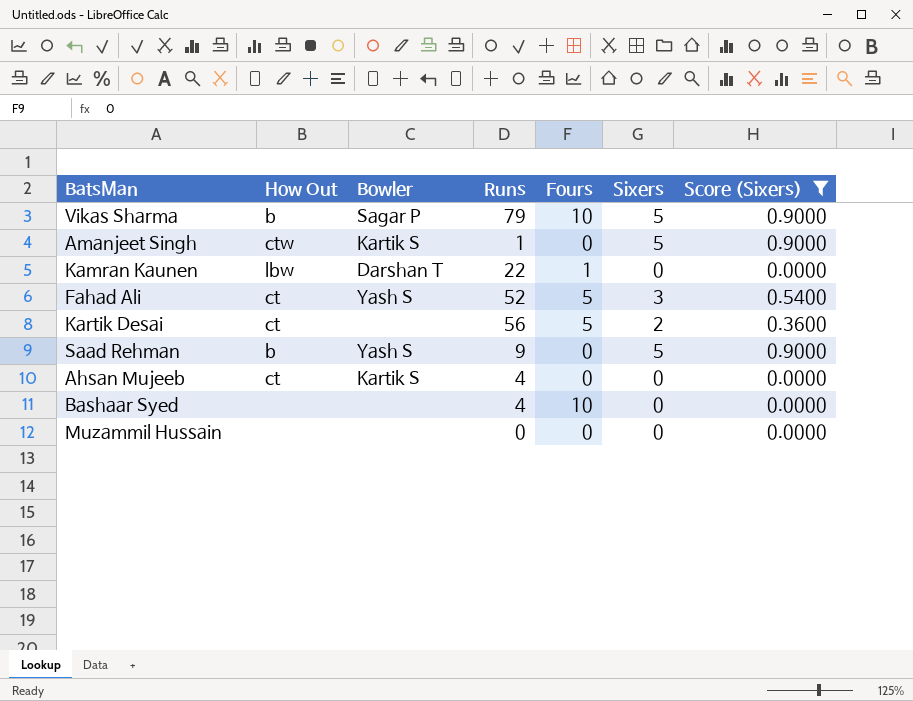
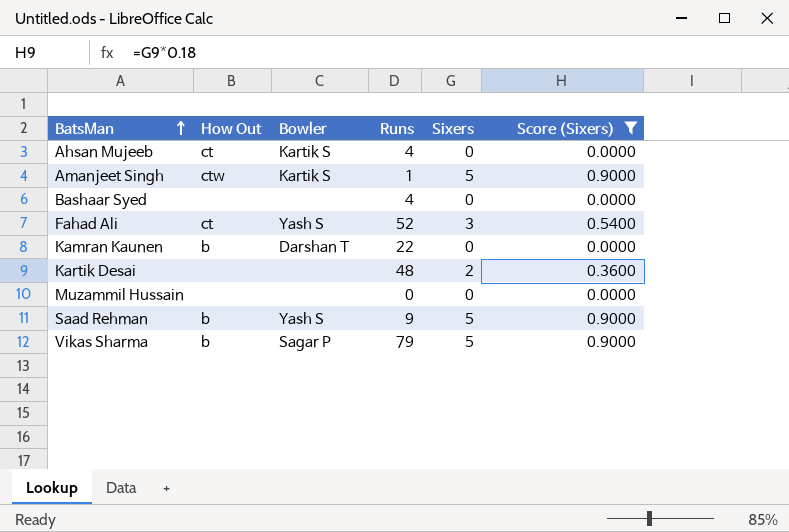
row order: none -> BatsMan ascending
column Fours | position: 5 -> none
Kamran Kaunen | How Out: lbw -> b
Kartik Desai | How Out: ct -> none
Kartik Desai | Runs: 56 -> 48

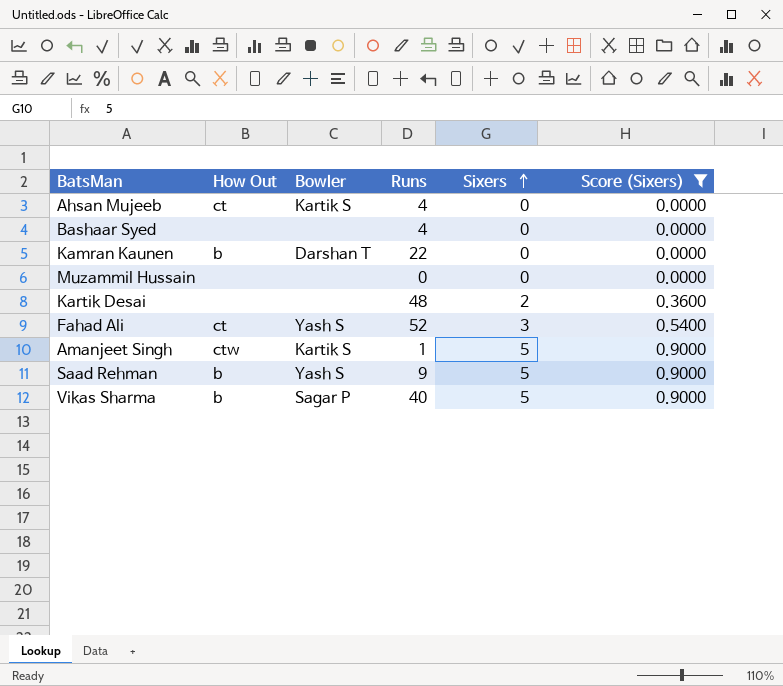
row order: BatsMan ascending -> Sixers ascending
Vikas Sharma | Runs: 79 -> 40

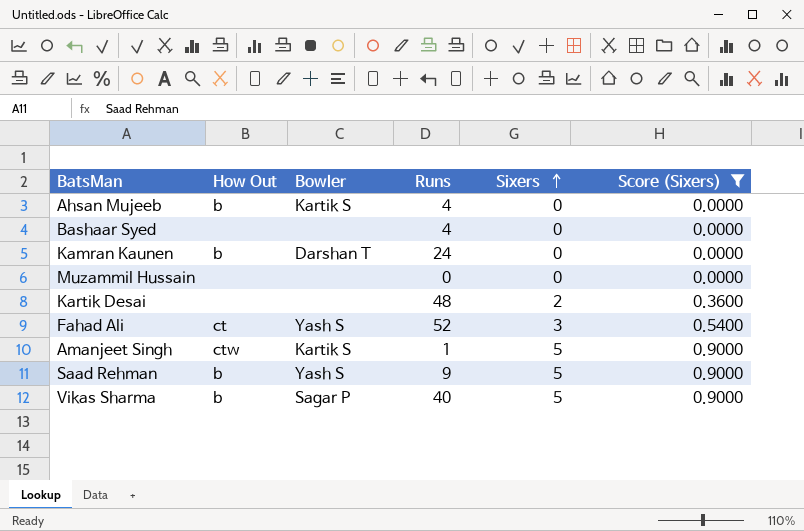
Ahsan Mujeeb | How Out: ct -> b
Kamran Kaunen | Runs: 22 -> 24

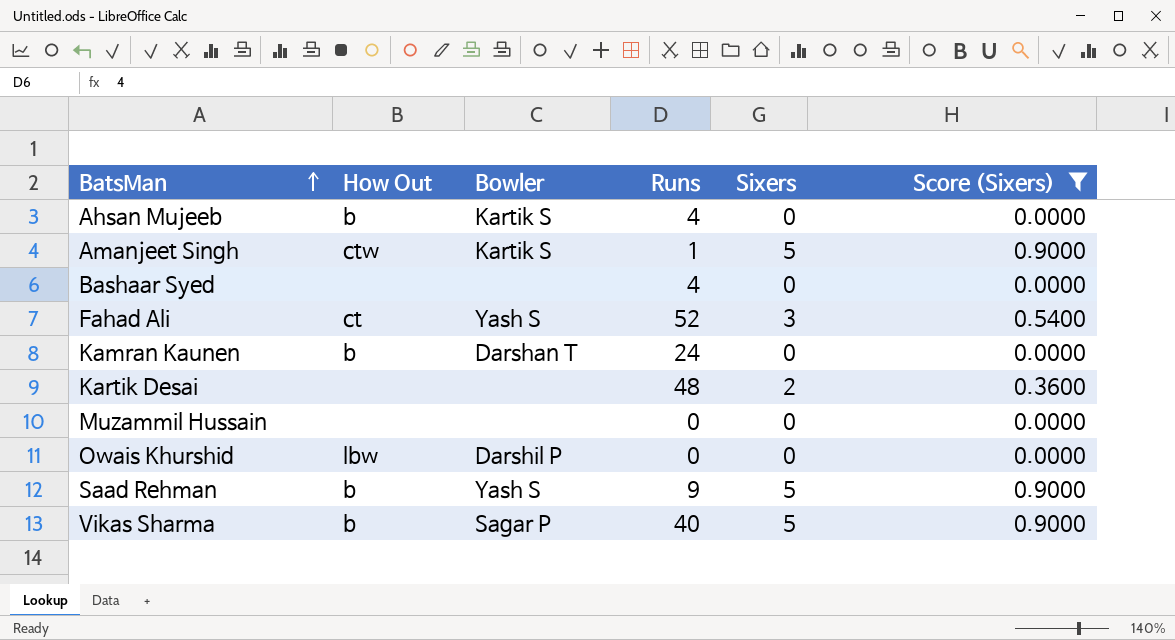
row order: Sixers ascending -> BatsMan ascending
row Owais Khurshid: none -> lbw | Darshil P | 0 | 0 | 0.0000

